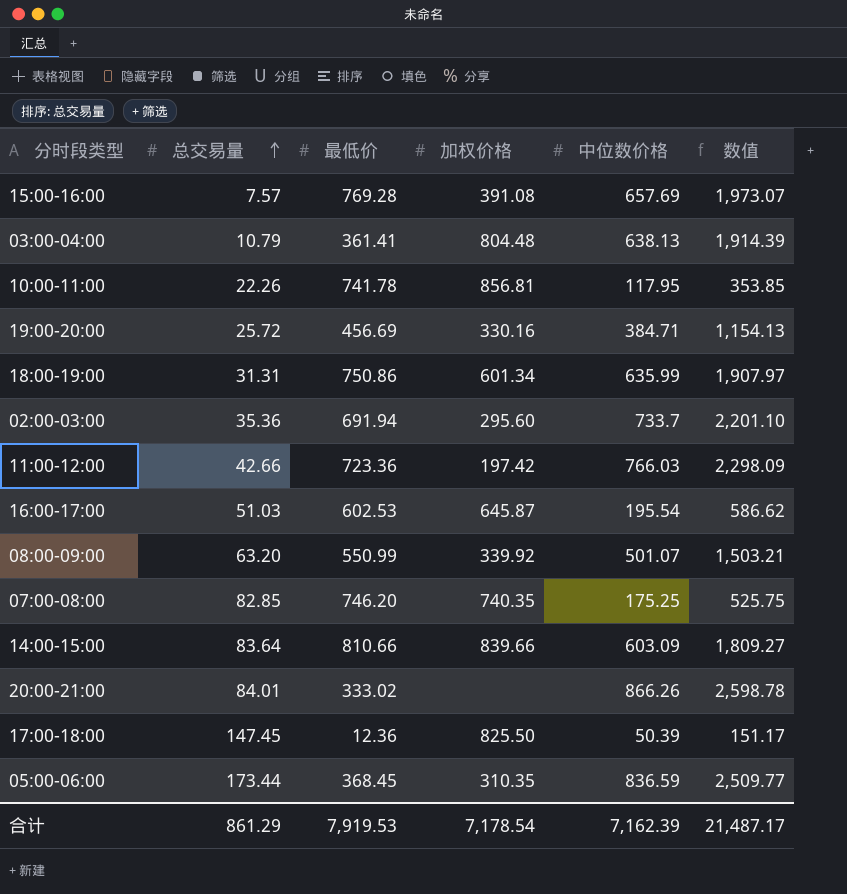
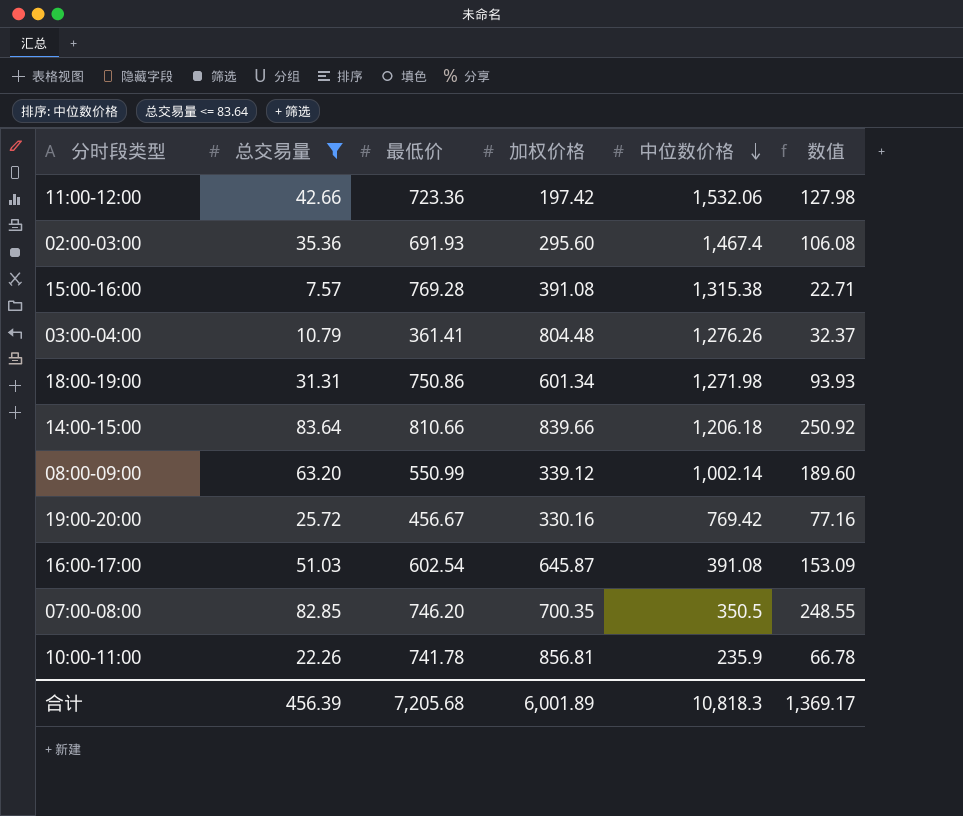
filter: none -> 总交易量 <= 83.64
row order: 总交易量 ascending -> 中位数价格 descending
column 数值 | formula: [中位数价格] * 3 -> [总交易量] * 3
11:00-12:00 | 中位数价格: 766.03 -> 1,532.06
02:00-03:00 | 最低价: 691.94 -> 691.93
02:00-03:00 | 中位数价格: 733.7 -> 1,467.4
15:00-16:00 | 中位数价格: 657.69 -> 1,315.38
03:00-04:00 | 中位数价格: 638.13 -> 1,276.26
18:00-19:00 | 中位数价格: 635.99 -> 1,271.98
14:00-15:00 | 中位数价格: 603.09 -> 1,206.18
08:00-09:00 | 加权价格: 339.92 -> 339.12
08:00-09:00 | 中位数价格: 501.07 -> 1,002.14
19:00-20:00 | 最低价: 456.69 -> 456.67
19:00-20:00 | 中位数价格: 384.71 -> 769.42
16:00-17:00 | 最低价: 602.53 -> 602.54
16:00-17:00 | 中位数价格: 195.54 -> 391.08
07:00-08:00 | 加权价格: 740.35 -> 700.35
07:00-08:00 | 中位数价格: 175.25 -> 350.5
10:00-11:00 | 中位数价格: 117.95 -> 235.9
合计 | 总交易量: 861.29 -> 456.39
合计 | 最低价: 7,919.53 -> 7,205.68
合计 | 加权价格: 7,178.54 -> 6,001.89
合计 | 中位数价格: 7,162.39 -> 10,818.3
合计 | 数值: 21,487.17 -> 1,369.17

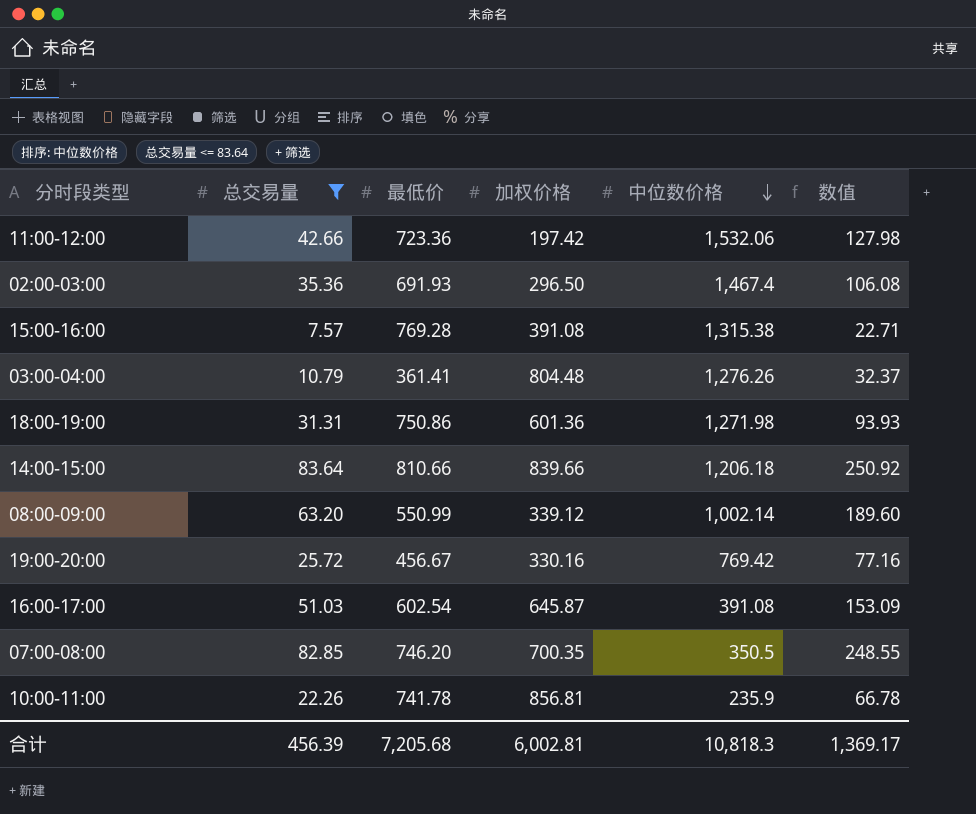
02:00-03:00 | 加权价格: 295.60 -> 296.50
18:00-19:00 | 加权价格: 601.34 -> 601.36
合计 | 加权价格: 6,001.89 -> 6,002.81

